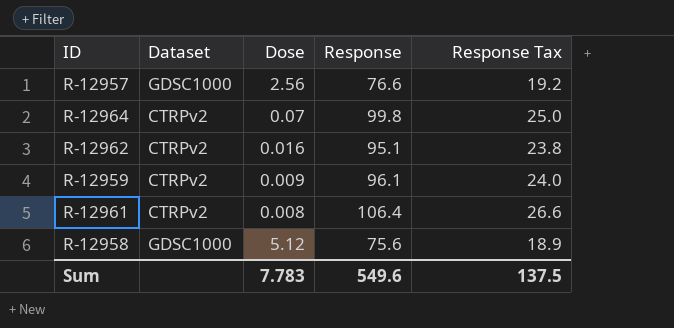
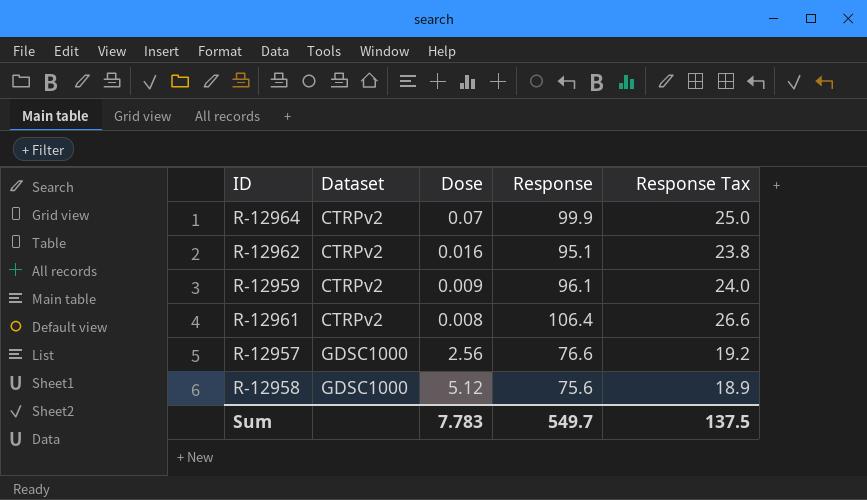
row order: none -> Dataset ascending
R-12964 | Response: 99.8 -> 99.9
Sum | Response: 549.6 -> 549.7

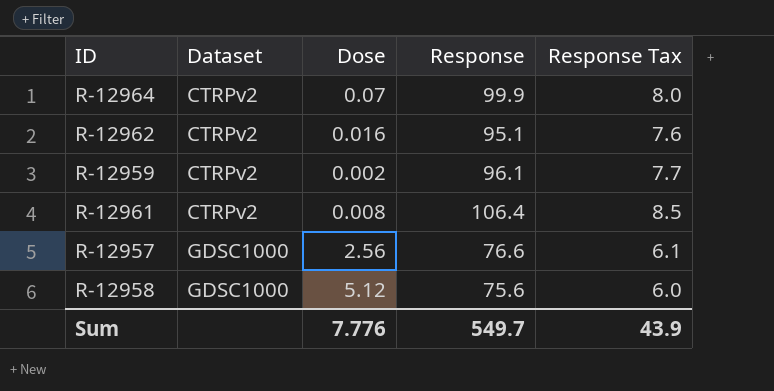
column Response Tax | formula: [Response] * 0.25 -> [Response] * 0.08
R-12959 | Dose: 0.009 -> 0.002
Sum | Dose: 7.783 -> 7.776
Sum | Response Tax: 137.5 -> 43.9

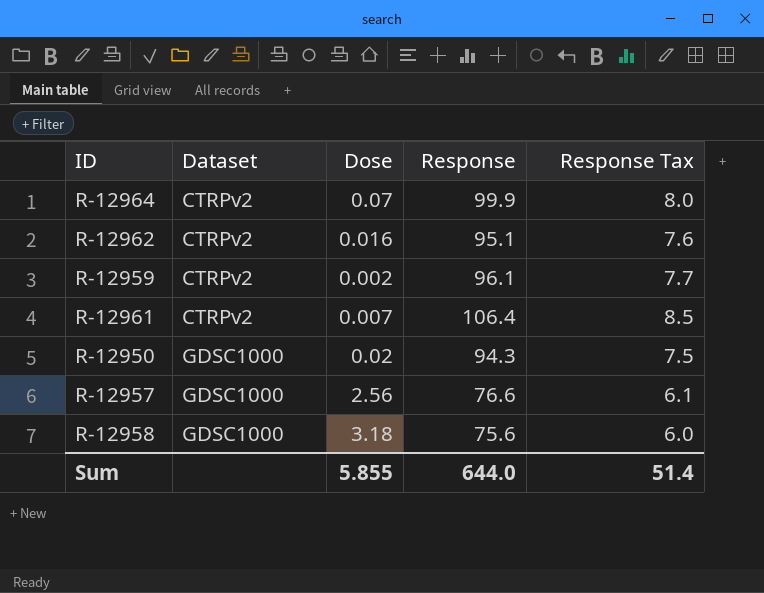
R-12961 | Dose: 0.008 -> 0.007
row R-12950: none -> GDSC1000 | 0.02 | 94.3 | 7.5
R-12958 | Dose: 5.12 -> 3.18
Sum | Dose: 7.776 -> 5.855
Sum | Response: 549.7 -> 644.0
Sum | Response Tax: 43.9 -> 51.4

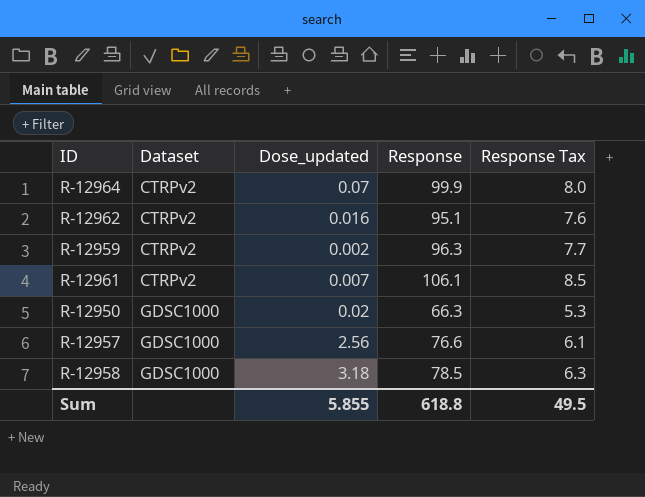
column name: Dose -> Dose_updated
R-12959 | Response: 96.1 -> 96.3
R-12961 | Response: 106.4 -> 106.1
R-12950 | Response: 94.3 -> 66.3
R-12950 | Response Tax: 7.5 -> 5.3
R-12958 | Response: 75.6 -> 78.5
R-12958 | Response Tax: 6.0 -> 6.3
Sum | Response: 644.0 -> 618.8
Sum | Response Tax: 51.4 -> 49.5

